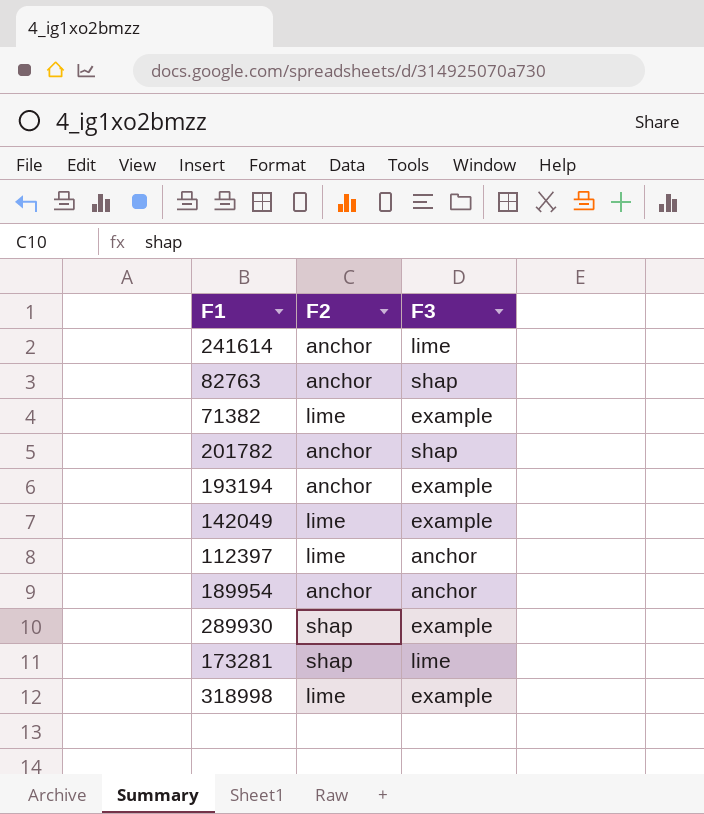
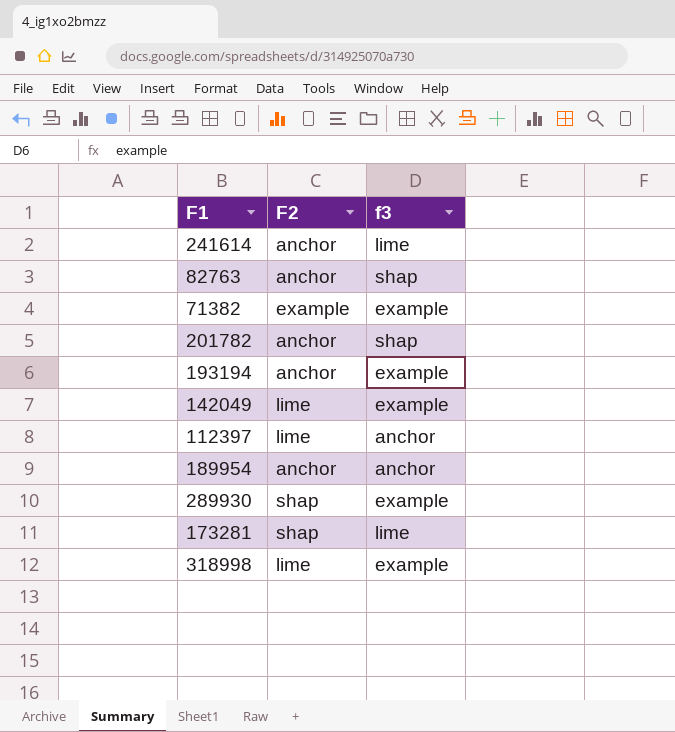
column name: F3 -> f3
71382 | F2: lime -> example

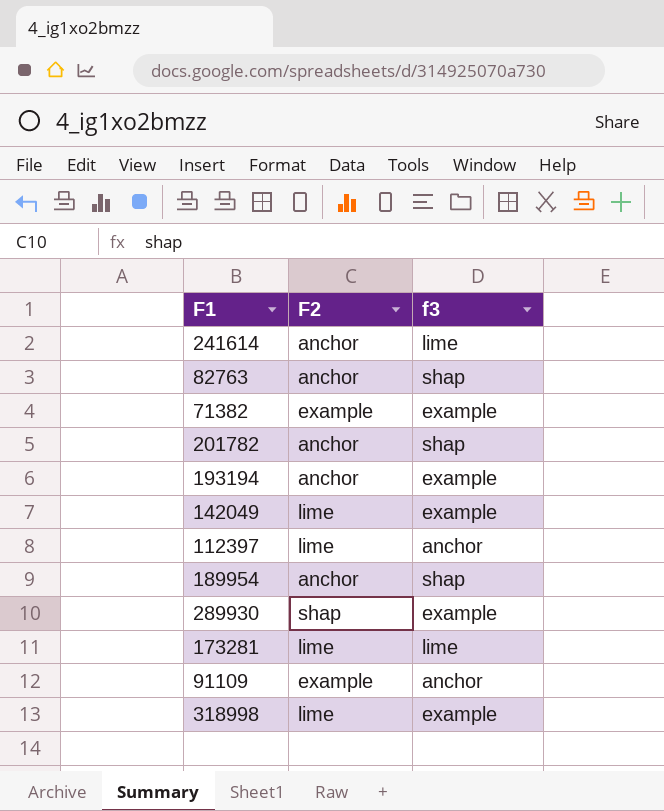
189954 | f3: anchor -> shap
173281 | F2: shap -> lime
row 91109: none -> example | anchor

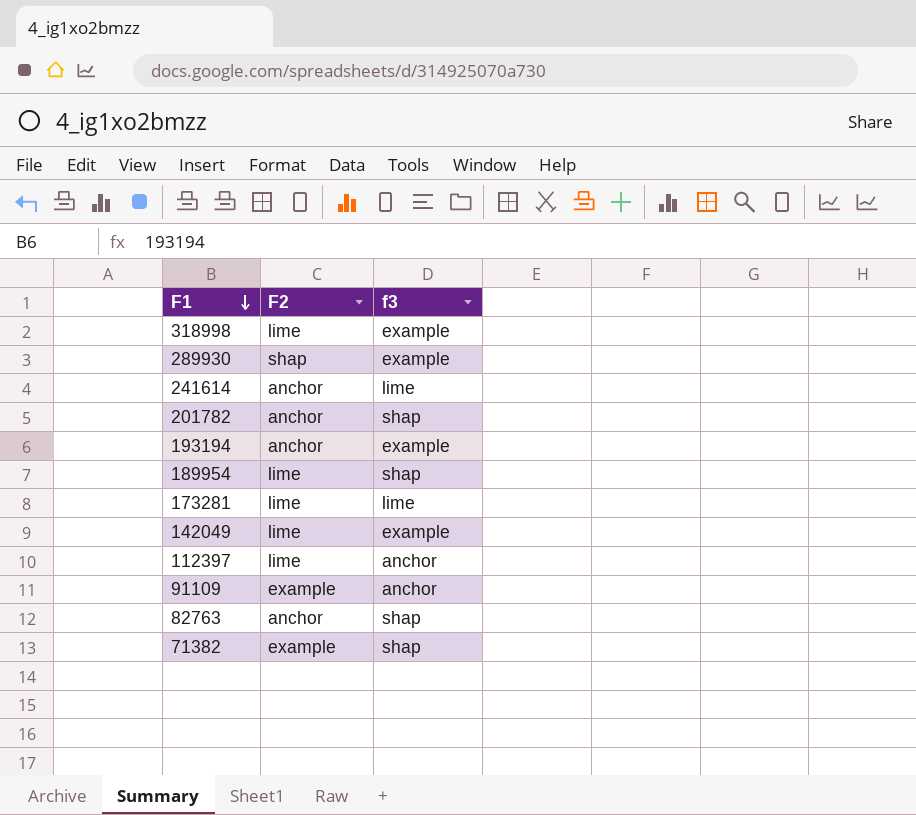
row order: none -> F1 descending
189954 | F2: anchor -> lime
71382 | f3: example -> shap

